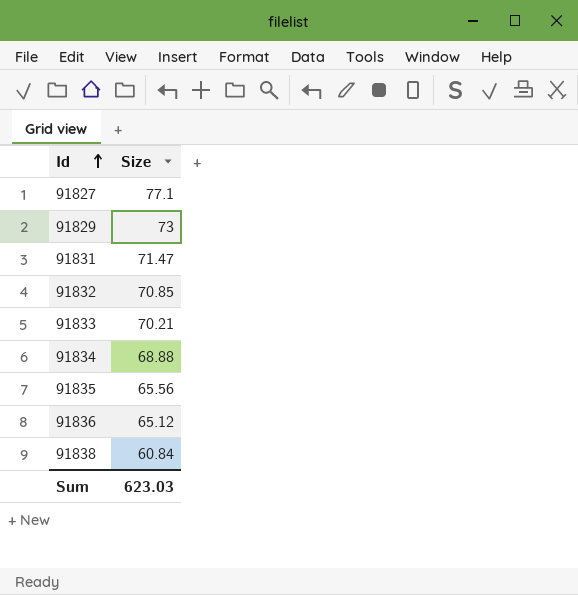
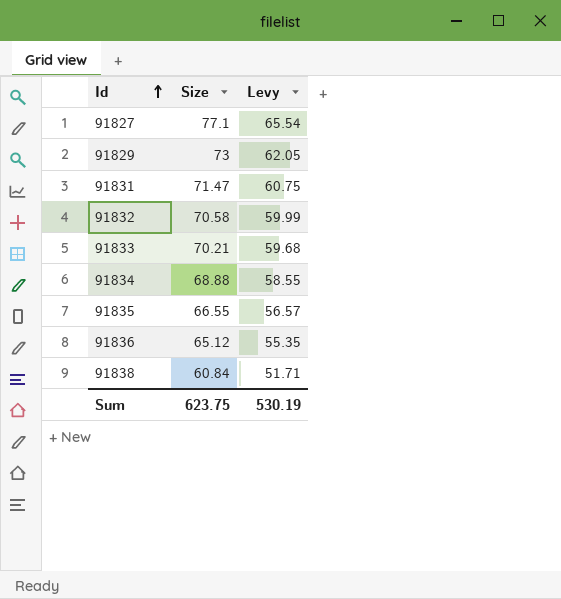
column Levy | formula: none -> [Size] * 0.85
91832 | Size: 70.85 -> 70.58
91835 | Size: 65.56 -> 66.55
Sum | Size: 623.03 -> 623.75

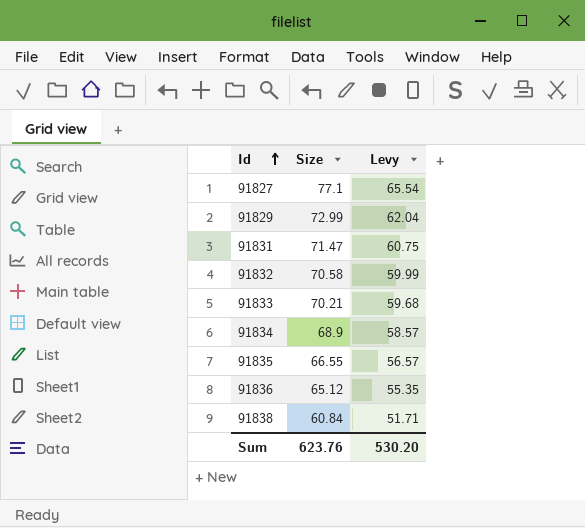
91829 | Size: 73 -> 72.99
91829 | Levy: 62.05 -> 62.04
91834 | Size: 68.88 -> 68.9
91834 | Levy: 58.55 -> 58.57
Sum | Size: 623.75 -> 623.76
Sum | Levy: 530.19 -> 530.20

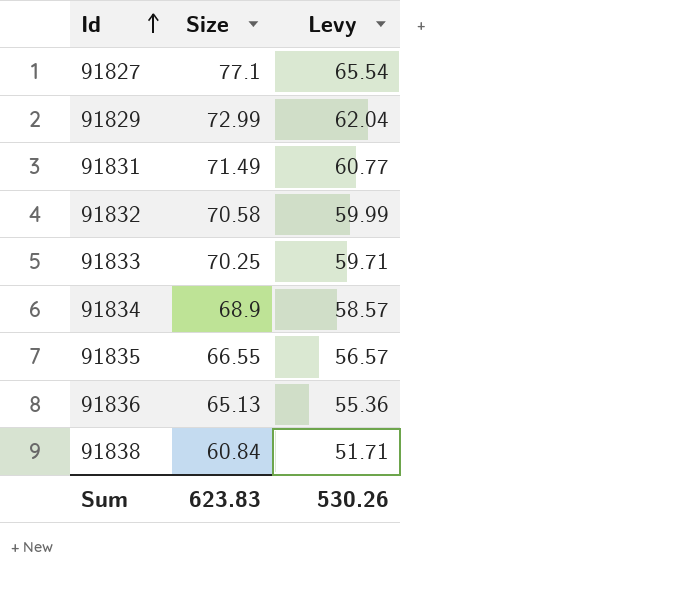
91831 | Size: 71.47 -> 71.49
91831 | Levy: 60.75 -> 60.77
91833 | Size: 70.21 -> 70.25
91833 | Levy: 59.68 -> 59.71
91836 | Size: 65.12 -> 65.13
91836 | Levy: 55.35 -> 55.36
Sum | Size: 623.76 -> 623.83
Sum | Levy: 530.20 -> 530.26

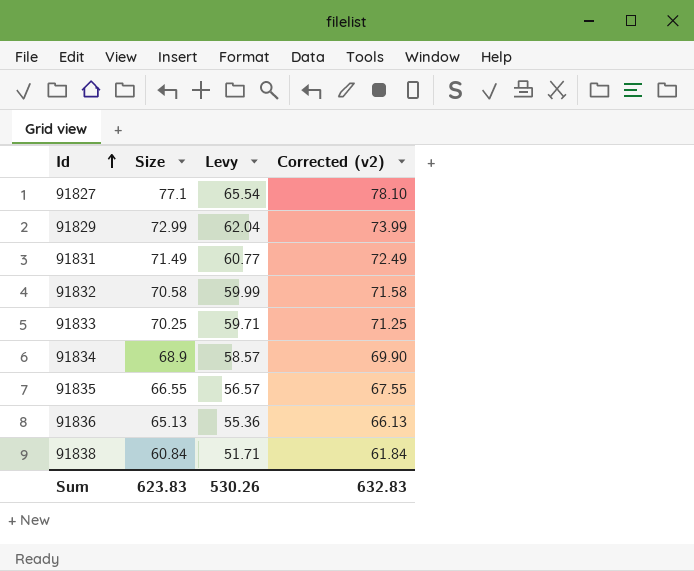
column Corrected (v2) | formula: none -> [Size] + 1

